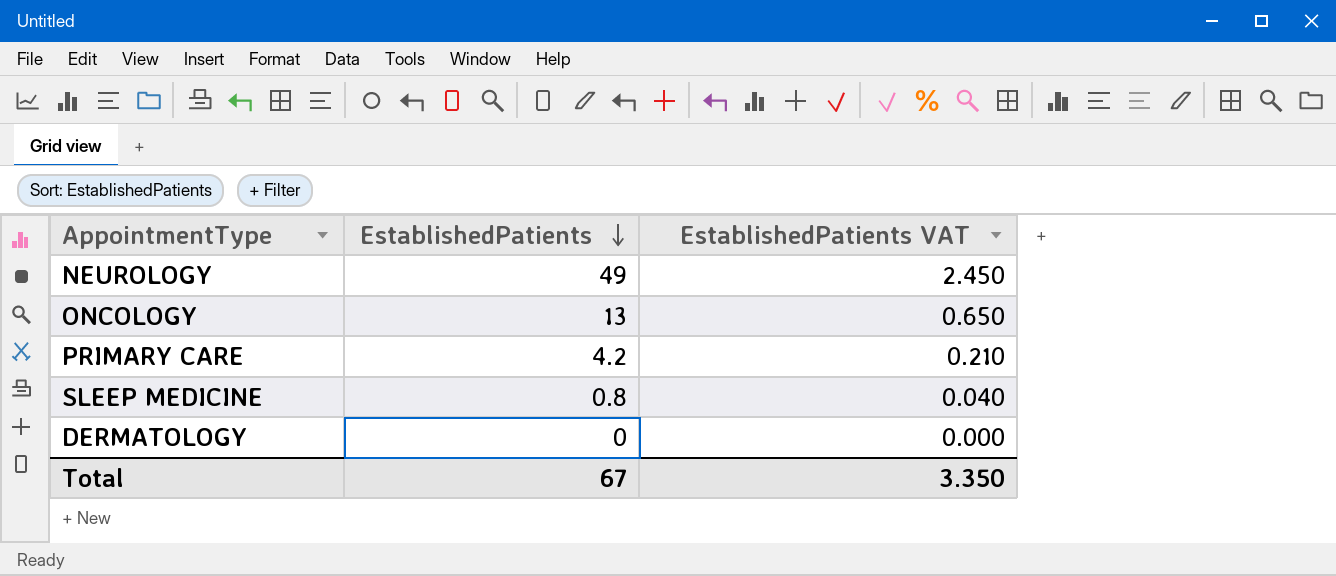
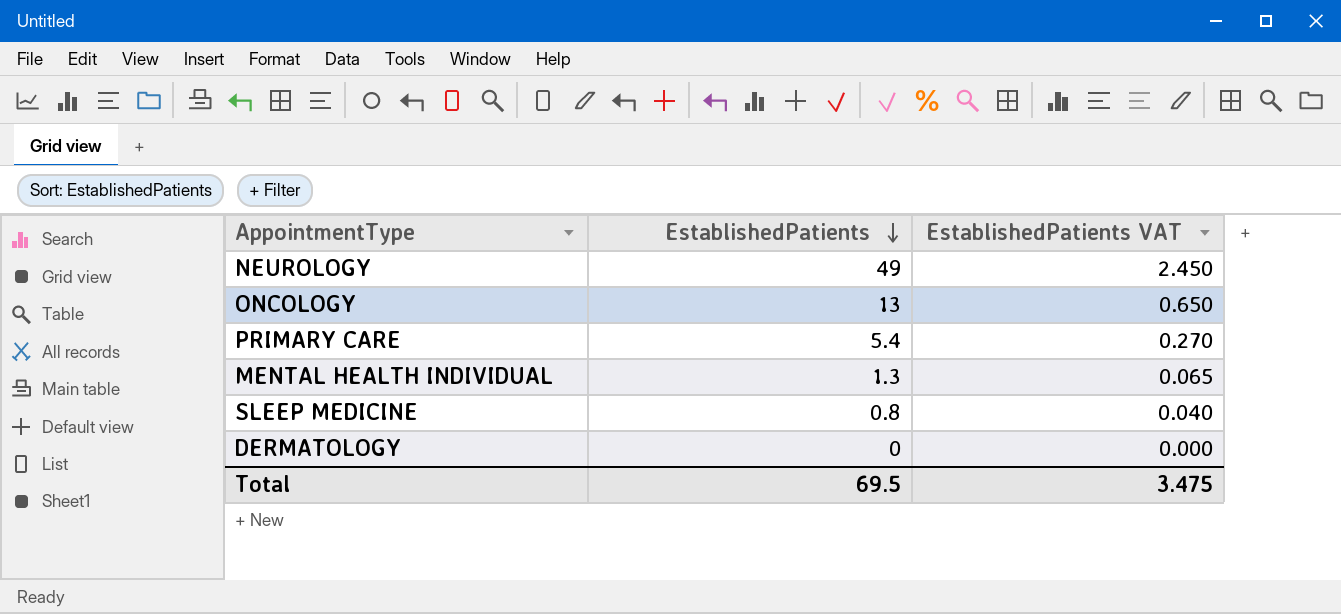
PRIMARY CARE | EstablishedPatients: 4.2 -> 5.4
PRIMARY CARE | EstablishedPatients VAT: 0.210 -> 0.270
row MENTAL HEALTH INDIVIDUAL: none -> 1.3 | 0.065
Total | EstablishedPatients: 67 -> 69.5
Total | EstablishedPatients VAT: 3.350 -> 3.475

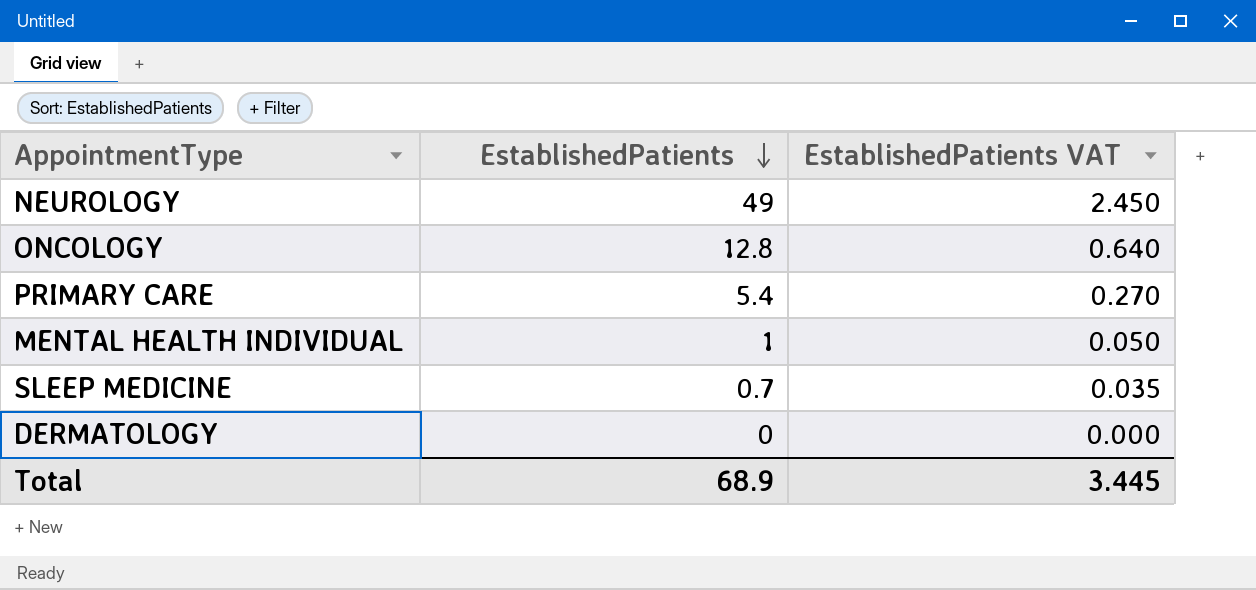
ONCOLOGY | EstablishedPatients: 13 -> 12.8
ONCOLOGY | EstablishedPatients VAT: 0.650 -> 0.640
MENTAL HEALTH INDIVIDUAL | EstablishedPatients: 1.3 -> 1
MENTAL HEALTH INDIVIDUAL | EstablishedPatients VAT: 0.065 -> 0.050
SLEEP MEDICINE | EstablishedPatients: 0.8 -> 0.7
SLEEP MEDICINE | EstablishedPatients VAT: 0.040 -> 0.035
Total | EstablishedPatients: 69.5 -> 68.9
Total | EstablishedPatients VAT: 3.475 -> 3.445

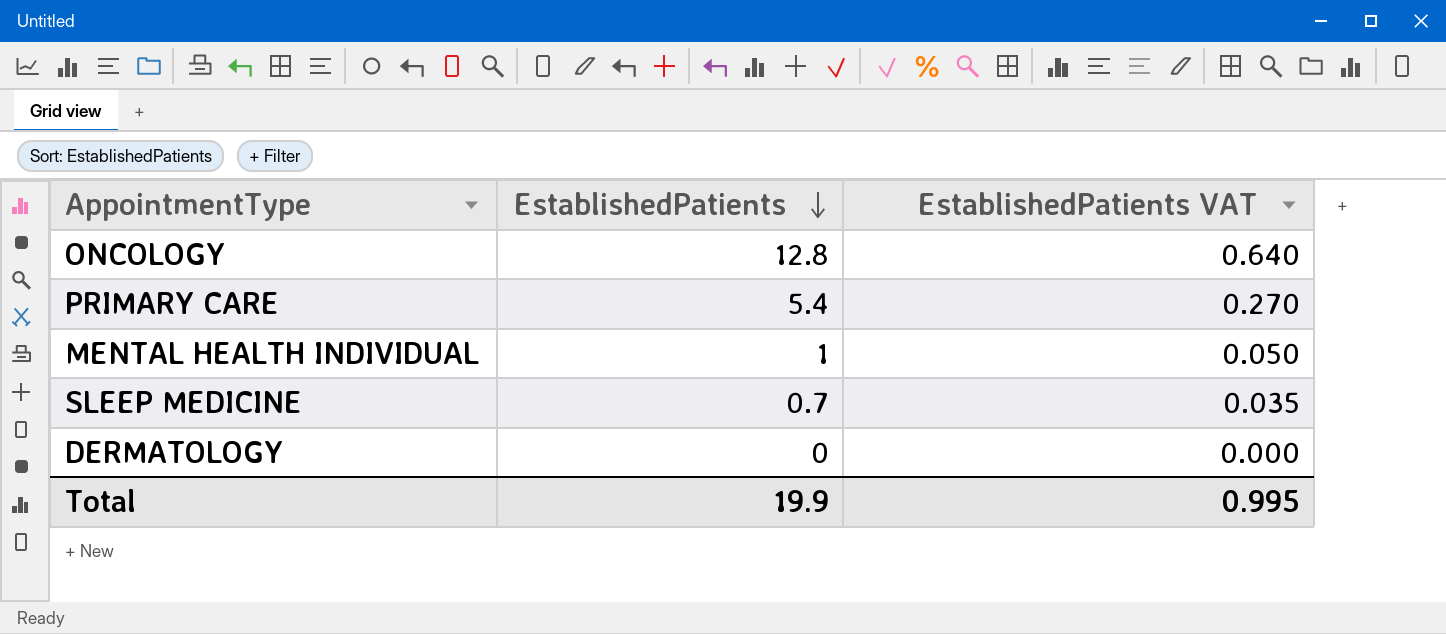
row NEUROLOGY: 49 | 2.450 -> none
Total | EstablishedPatients: 68.9 -> 19.9
Total | EstablishedPatients VAT: 3.445 -> 0.995

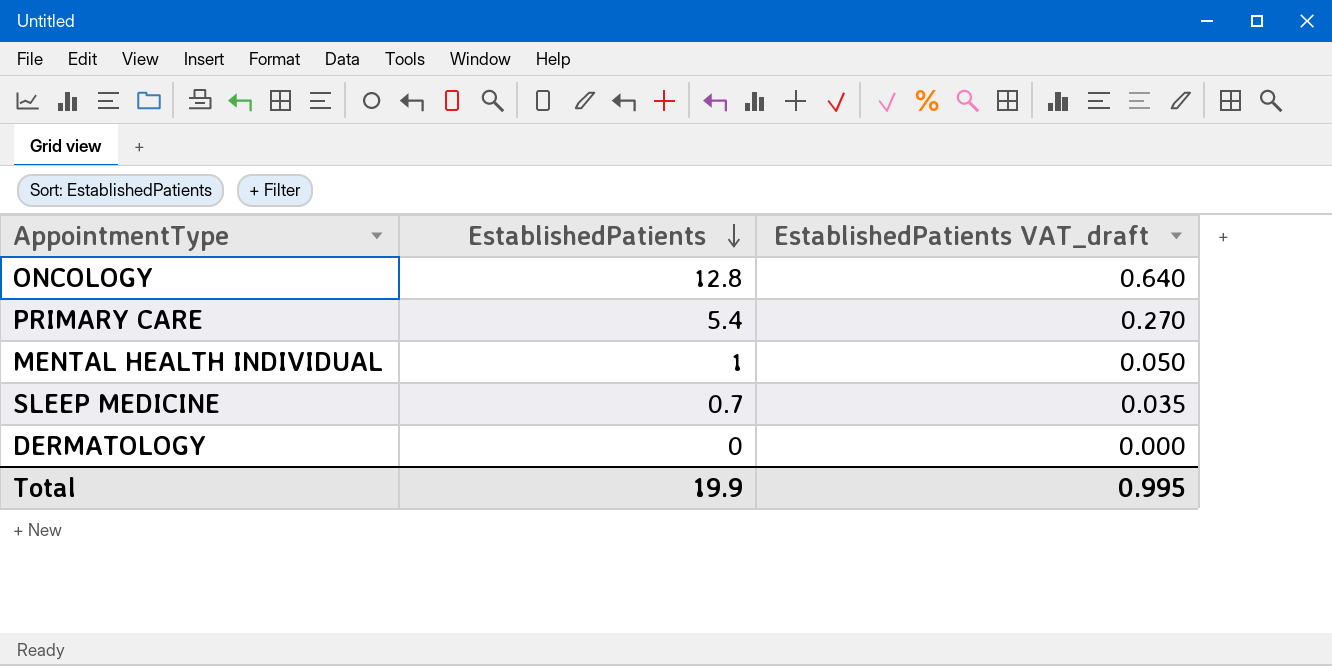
column name: EstablishedPatients VAT -> EstablishedPatients VAT_draft

